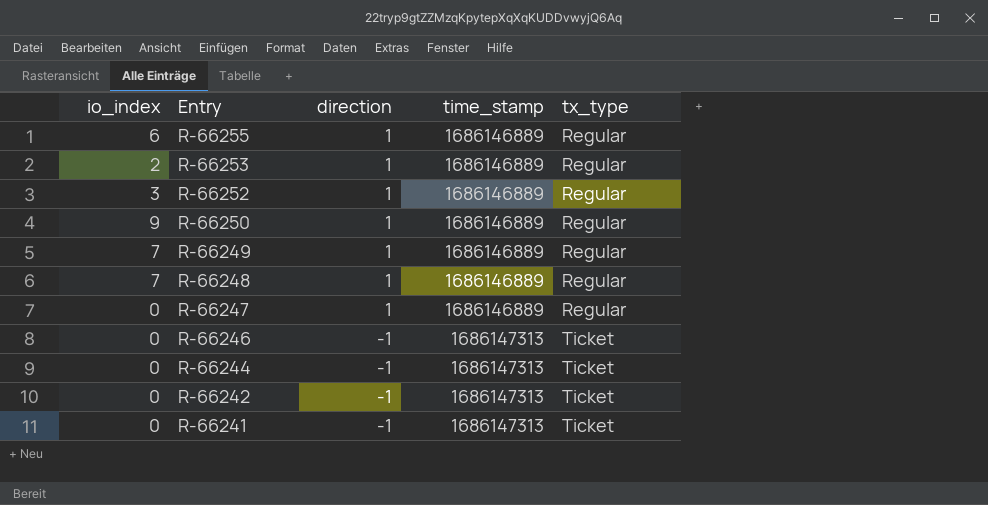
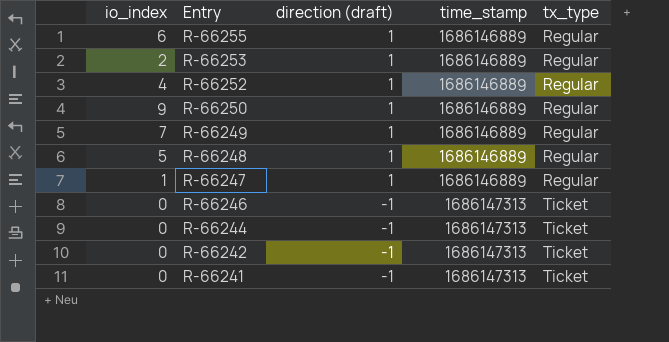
column name: direction -> direction (draft)
R-66252 | io_index: 3 -> 4
R-66248 | io_index: 7 -> 5
R-66247 | io_index: 0 -> 1

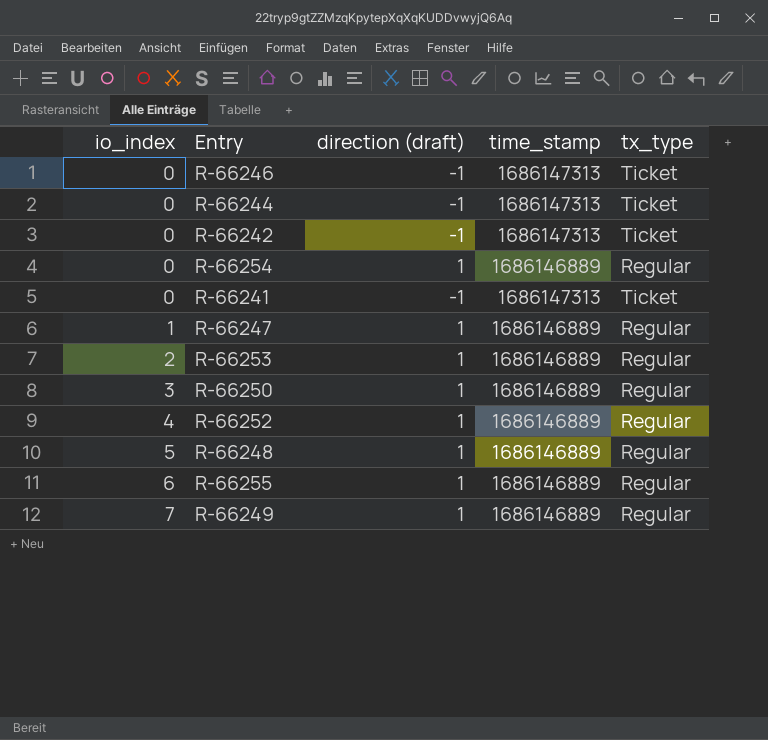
row order: Entry descending -> io_index ascending
row R-66254: none -> 0 | 1 | 1686146889 | Regular
R-66250 | io_index: 9 -> 3

